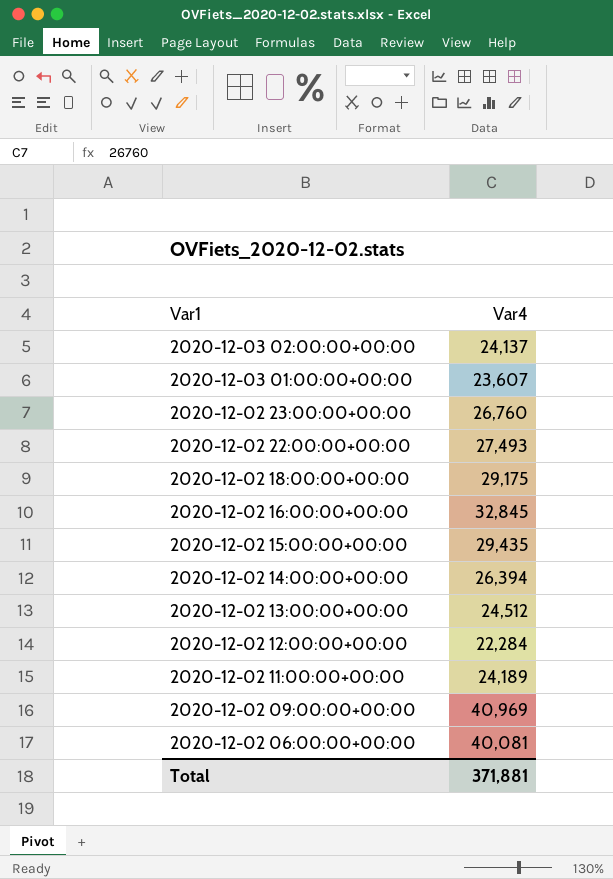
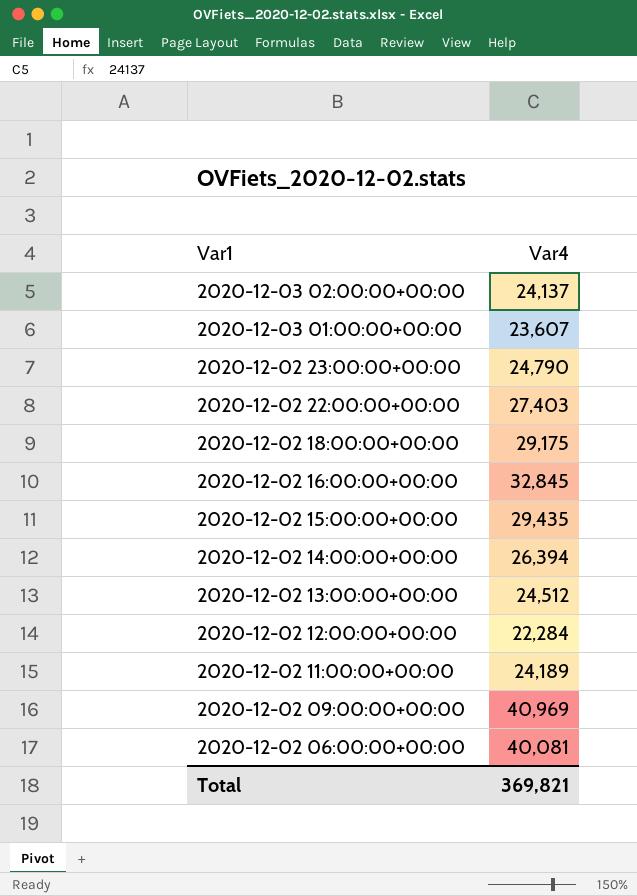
2020-12-02 23:00:00+00:00 | Var4: 26,760 -> 24,790
2020-12-02 22:00:00+00:00 | Var4: 27,493 -> 27,403
Total | Var4: 371,881 -> 369,821

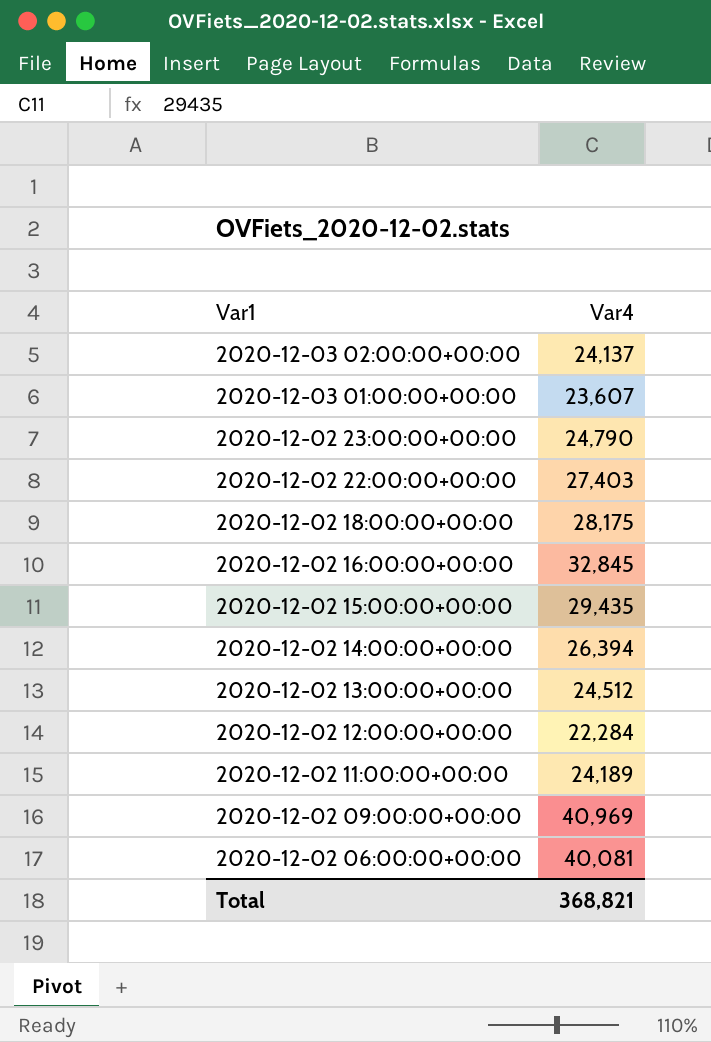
2020-12-02 18:00:00+00:00 | Var4: 29,175 -> 28,175
Total | Var4: 369,821 -> 368,821

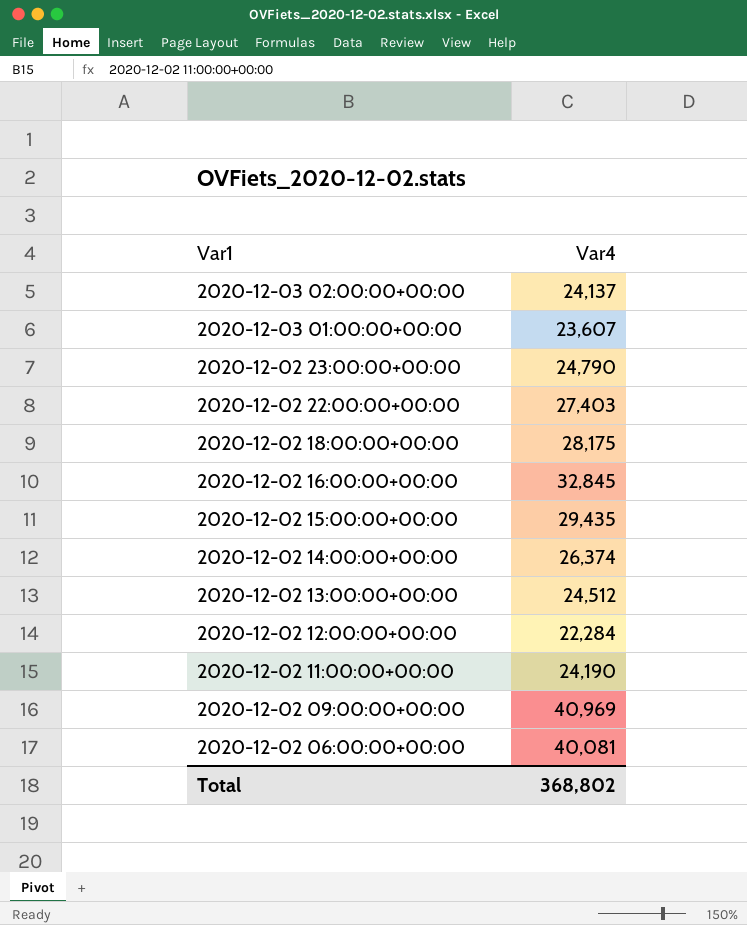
2020-12-02 14:00:00+00:00 | Var4: 26,394 -> 26,374
2020-12-02 11:00:00+00:00 | Var4: 24,189 -> 24,190
Total | Var4: 368,821 -> 368,802

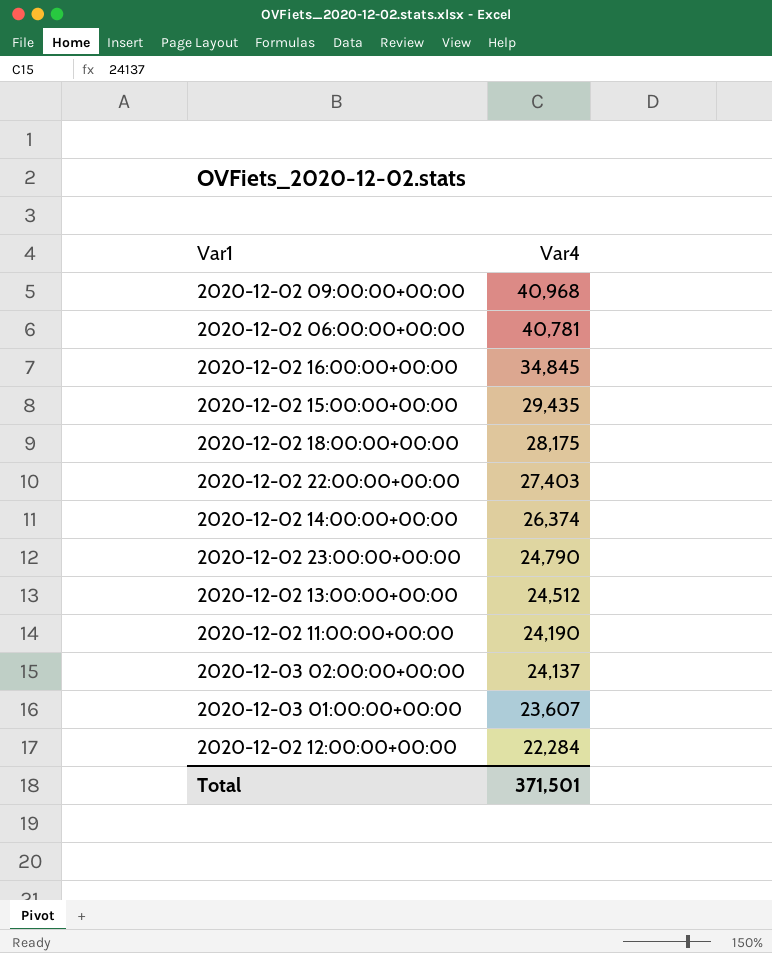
row order: Var1 descending -> Var4 descending
2020-12-02 09:00:00+00:00 | Var4: 40,969 -> 40,968
2020-12-02 06:00:00+00:00 | Var4: 40,081 -> 40,781
2020-12-02 16:00:00+00:00 | Var4: 32,845 -> 34,845
Total | Var4: 368,802 -> 371,501

